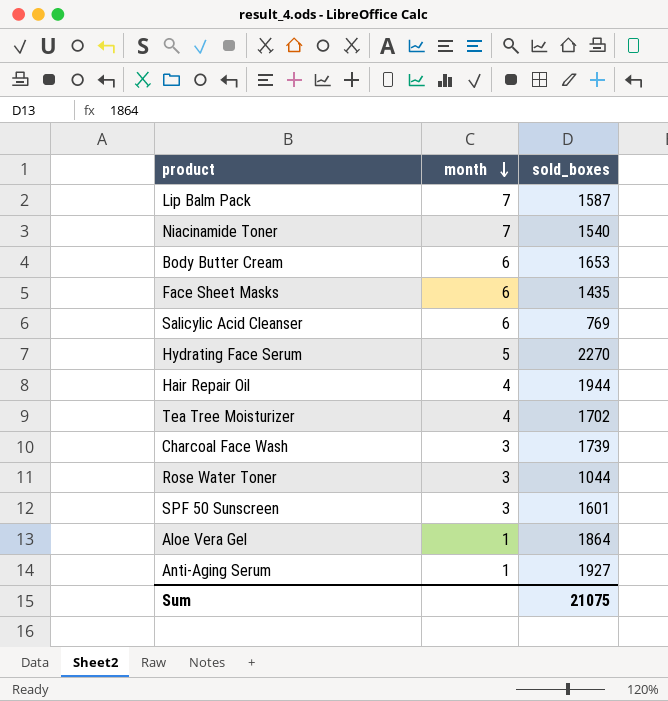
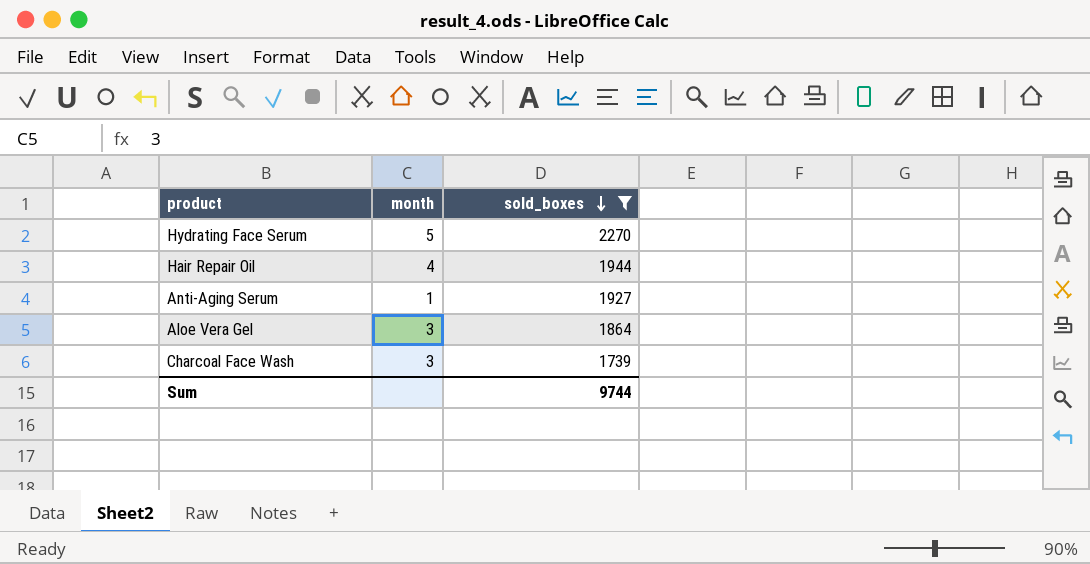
filter: none -> sold_boxes >= 1739
row order: month descending -> sold_boxes descending
Aloe Vera Gel | month: 1 -> 3
Sum | sold_boxes: 21075 -> 9744

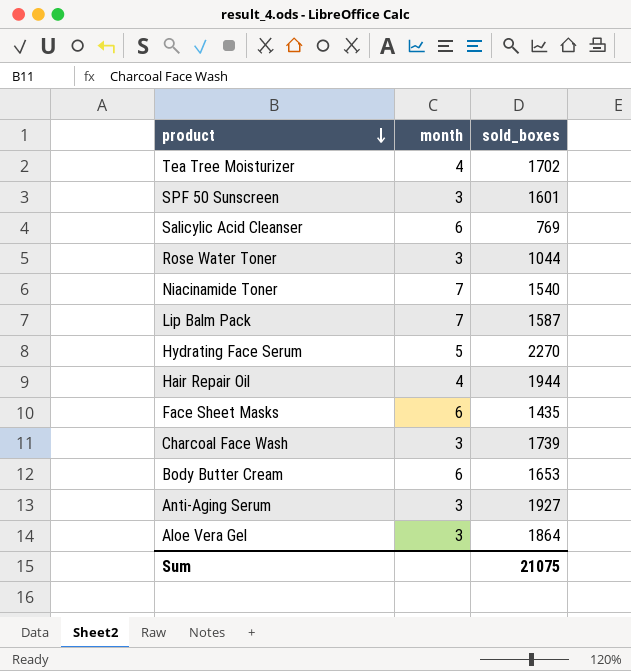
filter: sold_boxes >= 1739 -> none
row order: sold_boxes descending -> product descending
Anti-Aging Serum | month: 1 -> 3
Sum | sold_boxes: 9744 -> 21075

